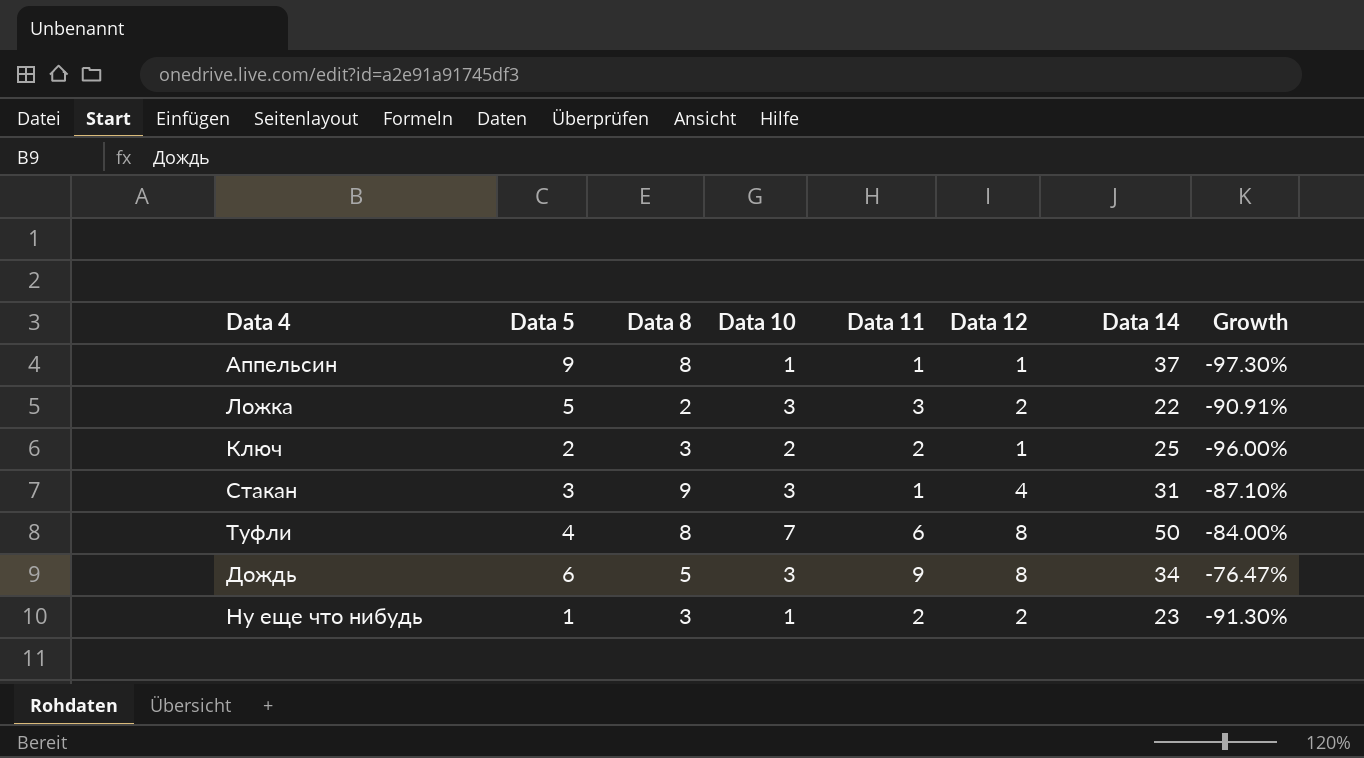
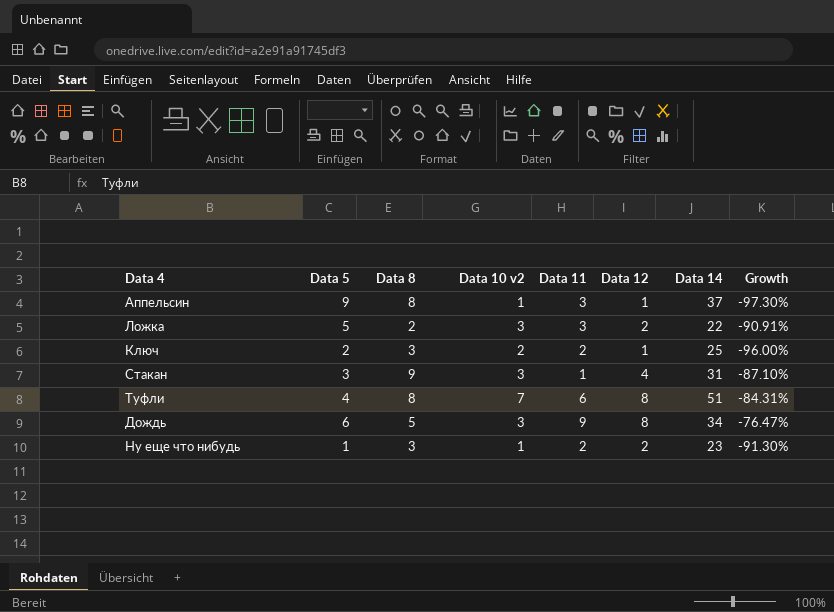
column name: Data 10 -> Data 10 v2
Аппельсин | Data 11: 1 -> 3
Туфли | Data 14: 50 -> 51
Туфли | Growth: -84.00% -> -84.31%

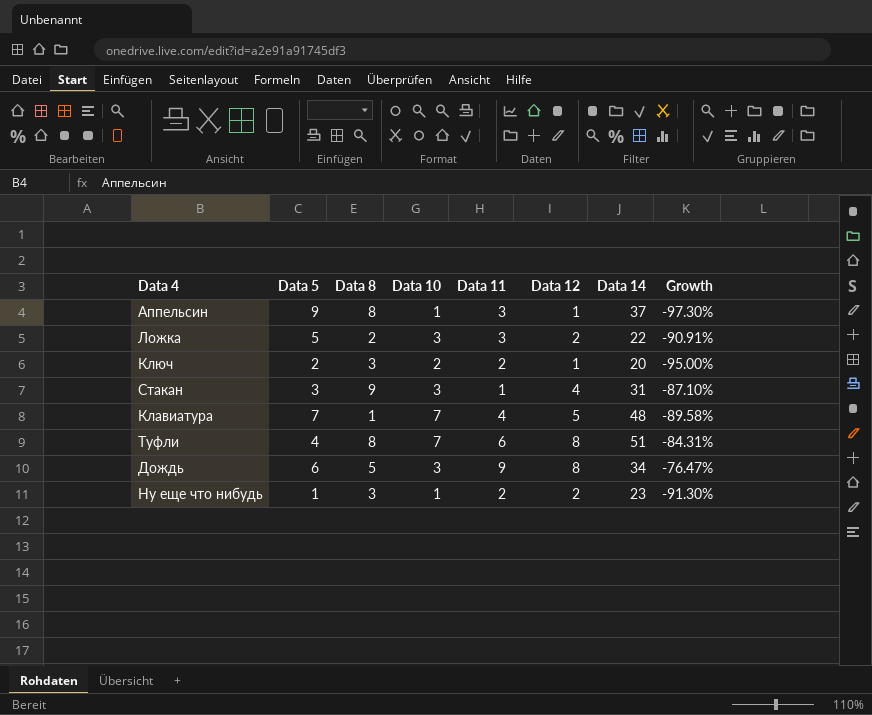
column name: Data 10 v2 -> Data 10
Ключ | Data 14: 25 -> 20
Ключ | Growth: -96.00% -> -95.00%
row Клавиатура: none -> 7 | 1 | 7 | 4 | 5 | 48 | -89.58%

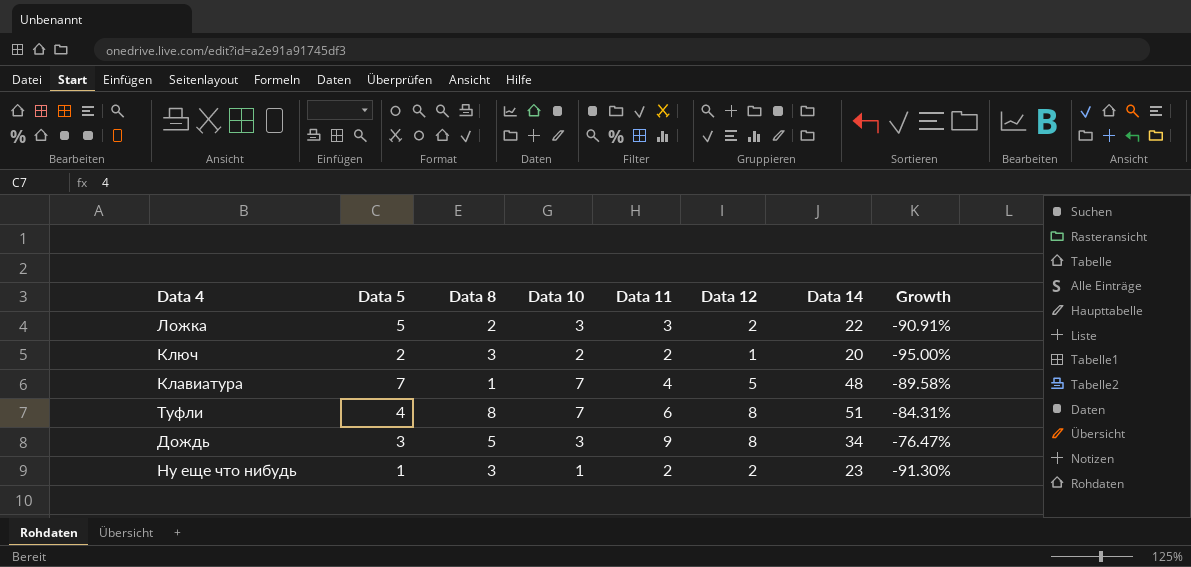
row Аппельсин: 9 | 8 | 1 | 3 | 1 | 37 | -97.30% -> none
row Стакан: 3 | 9 | 3 | 1 | 4 | 31 | -87.10% -> none
Дождь | Data 5: 6 -> 3

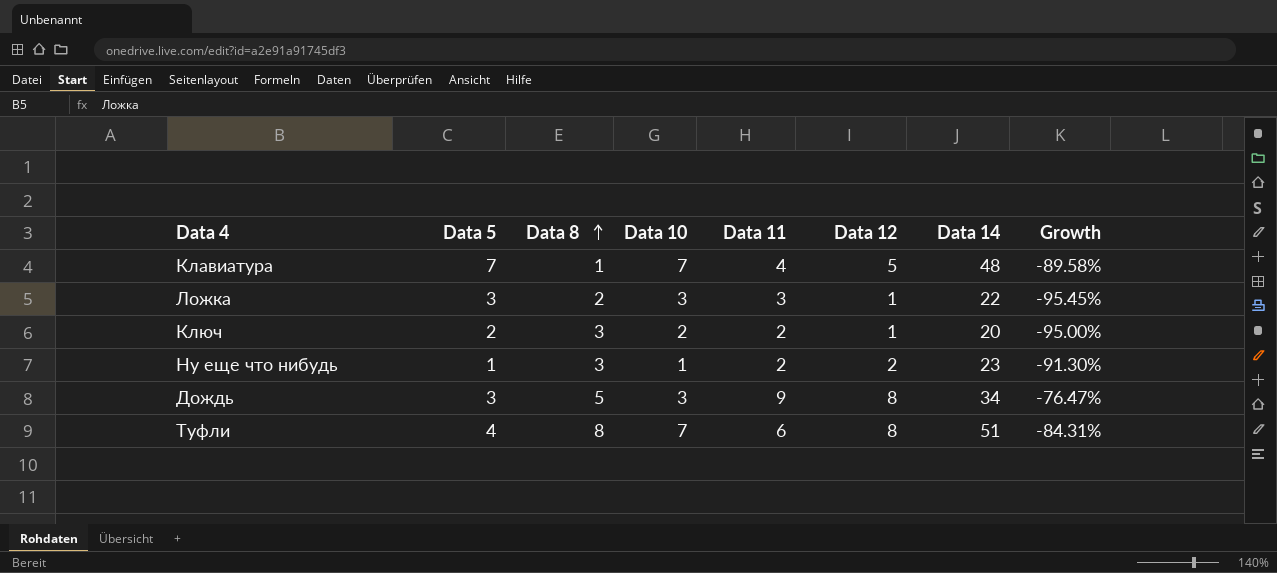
row order: none -> Data 8 ascending
Ложка | Data 5: 5 -> 3
Ложка | Data 12: 2 -> 1
Ложка | Growth: -90.91% -> -95.45%

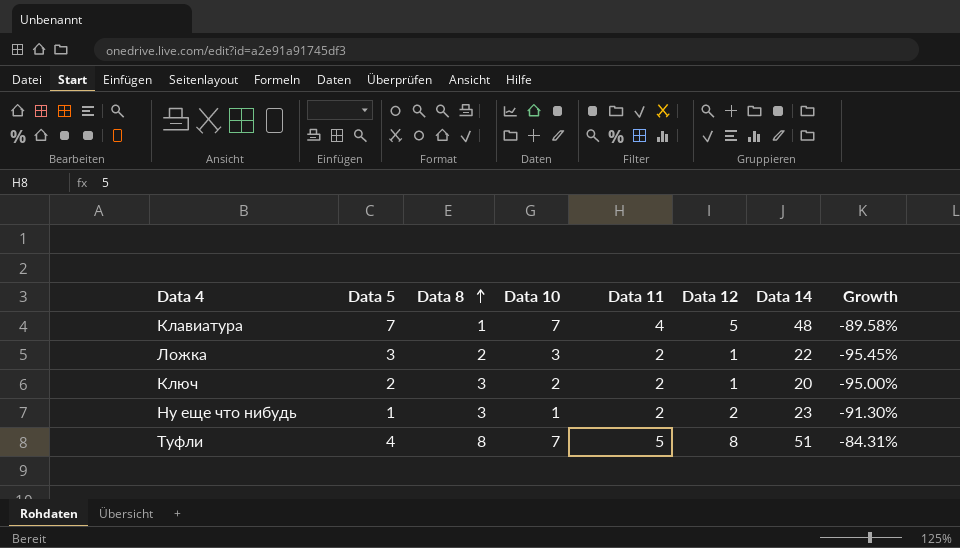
row Дождь: 3 | 5 | 3 | 9 | 8 | 34 | -76.47% -> none
Ложка | Data 11: 3 -> 2
Туфли | Data 11: 6 -> 5

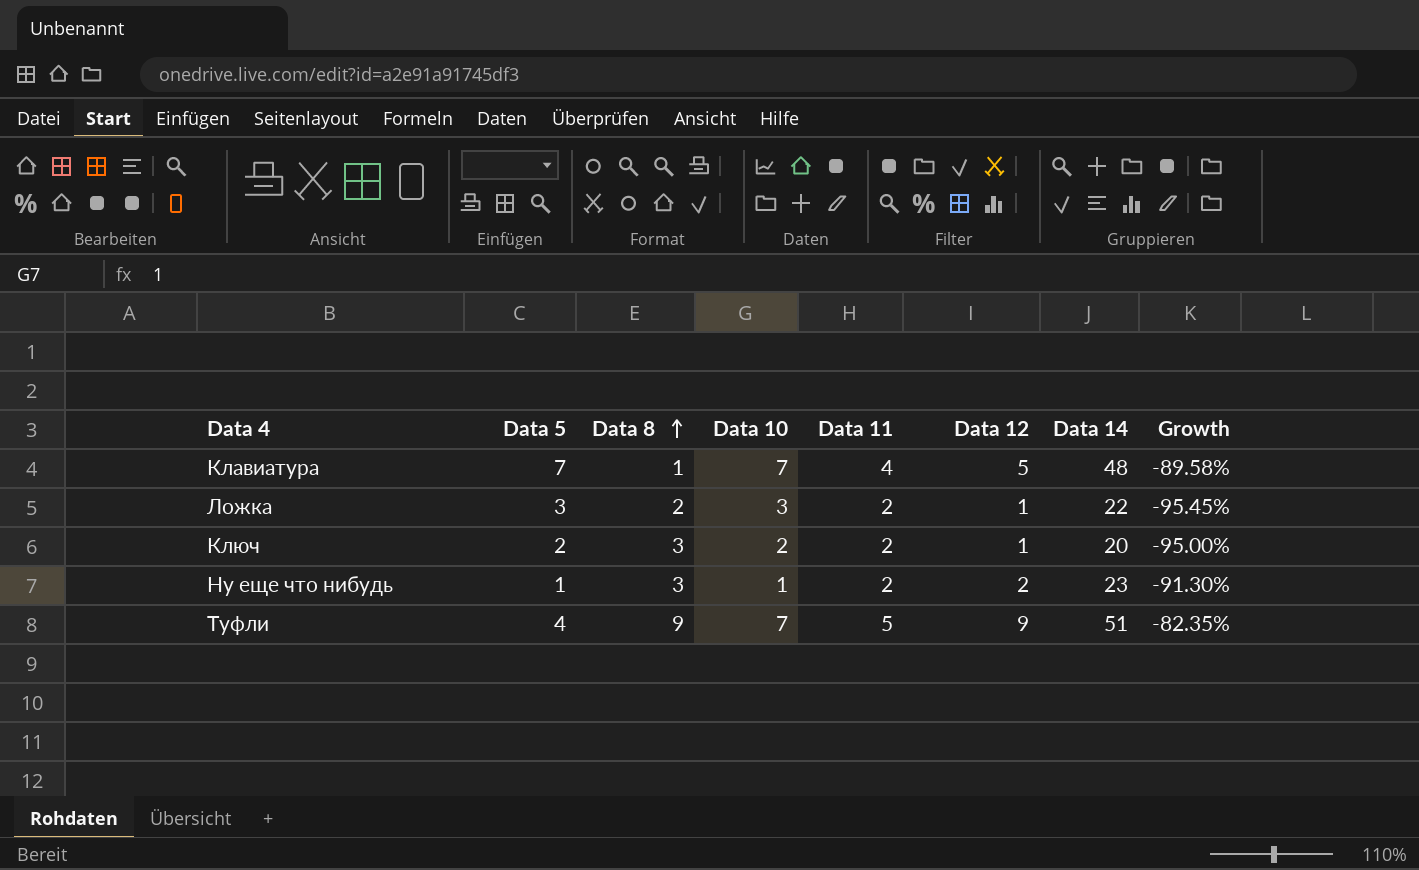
Туфли | Data 8: 8 -> 9
Туфли | Data 12: 8 -> 9
Туфли | Growth: -84.31% -> -82.35%

